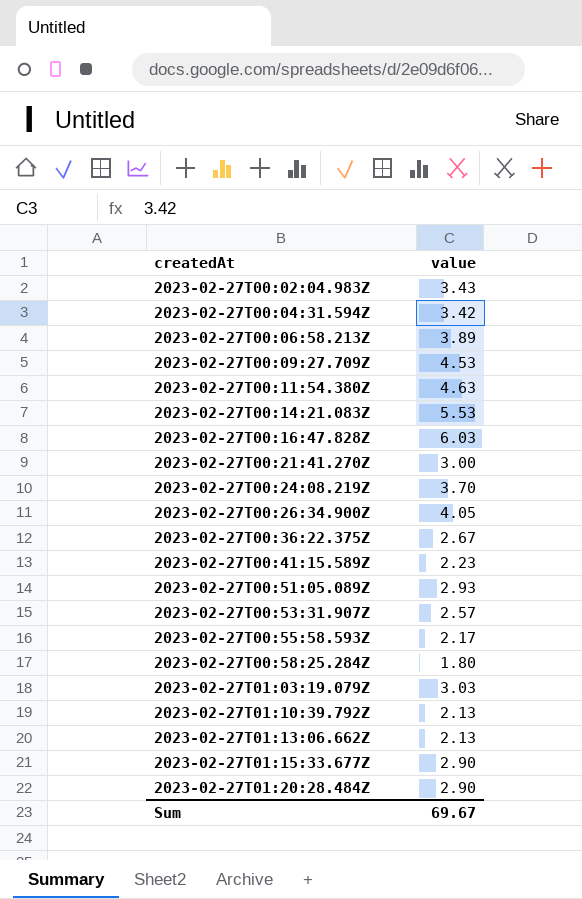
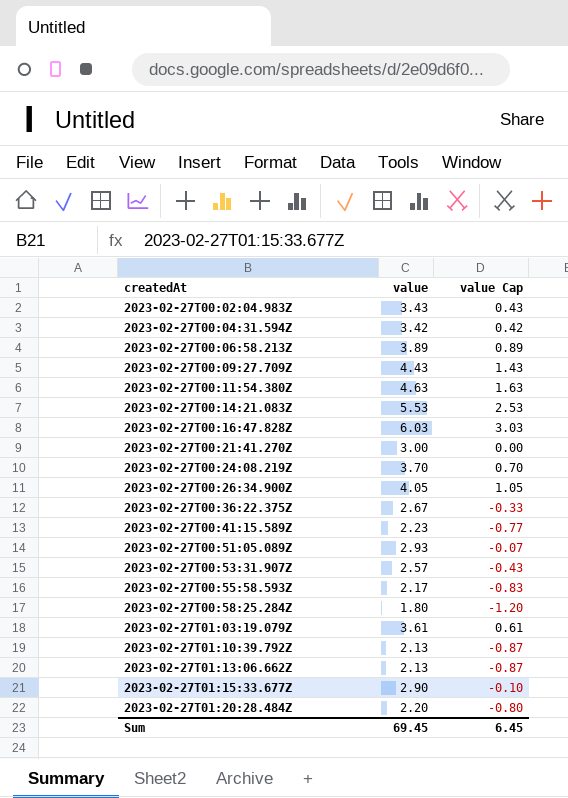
column value Cap | formula: none -> [value] - 3
2023-02-27T00:09:27.709Z | value: 4.53 -> 4.43
2023-02-27T01:03:19.079Z | value: 3.03 -> 3.61
2023-02-27T01:20:28.484Z | value: 2.90 -> 2.20
Sum | value: 69.67 -> 69.45

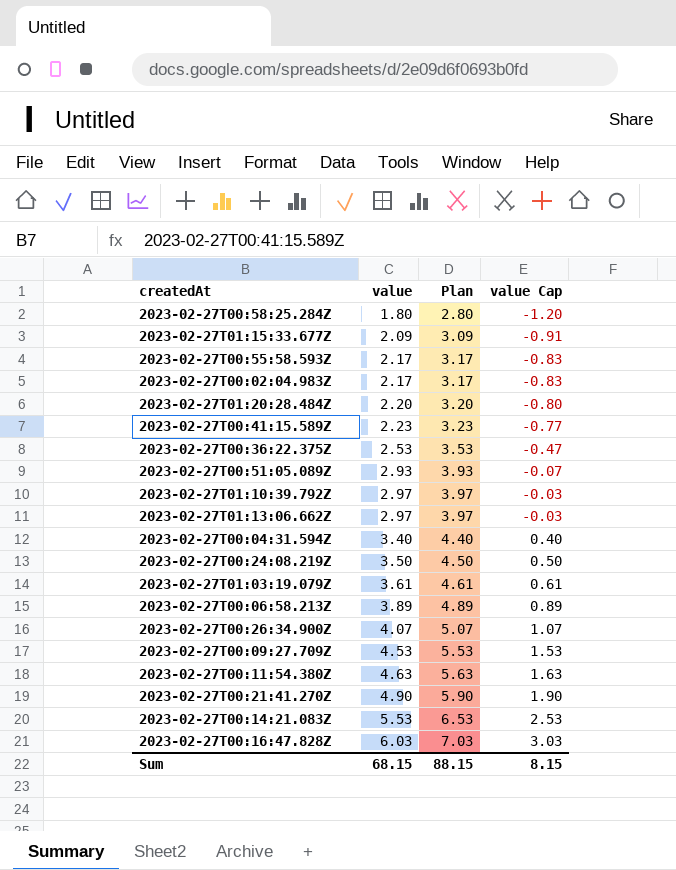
row order: createdAt ascending -> value ascending
column Plan | formula: none -> [value] + 1
row 2023-02-27T00:53:31.907Z: 2.57 | -0.43 -> none
2023-02-27T01:15:33.677Z | value: 2.90 -> 2.09
2023-02-27T01:15:33.677Z | value Cap: -0.10 -> -0.91
2023-02-27T00:02:04.983Z | value: 3.43 -> 2.17
2023-02-27T00:02:04.983Z | value Cap: 0.43 -> -0.83
2023-02-27T00:36:22.375Z | value: 2.67 -> 2.53
2023-02-27T00:36:22.375Z | value Cap: -0.33 -> -0.47
2023-02-27T01:10:39.792Z | value: 2.13 -> 2.97
2023-02-27T01:10:39.792Z | value Cap: -0.87 -> -0.03
2023-02-27T01:13:06.662Z | value: 2.13 -> 2.97
2023-02-27T01:13:06.662Z | value Cap: -0.87 -> -0.03
2023-02-27T00:04:31.594Z | value: 3.42 -> 3.40
2023-02-27T00:04:31.594Z | value Cap: 0.42 -> 0.40
2023-02-27T00:24:08.219Z | value: 3.70 -> 3.50
2023-02-27T00:24:08.219Z | value Cap: 0.70 -> 0.50
2023-02-27T00:26:34.900Z | value: 4.05 -> 4.07
2023-02-27T00:26:34.900Z | value Cap: 1.05 -> 1.07
2023-02-27T00:09:27.709Z | value: 4.43 -> 4.53
2023-02-27T00:09:27.709Z | value Cap: 1.43 -> 1.53
2023-02-27T00:21:41.270Z | value: 3.00 -> 4.90
2023-02-27T00:21:41.270Z | value Cap: 0.00 -> 1.90
Sum | value: 69.45 -> 68.15
Sum | value Cap: 6.45 -> 8.15

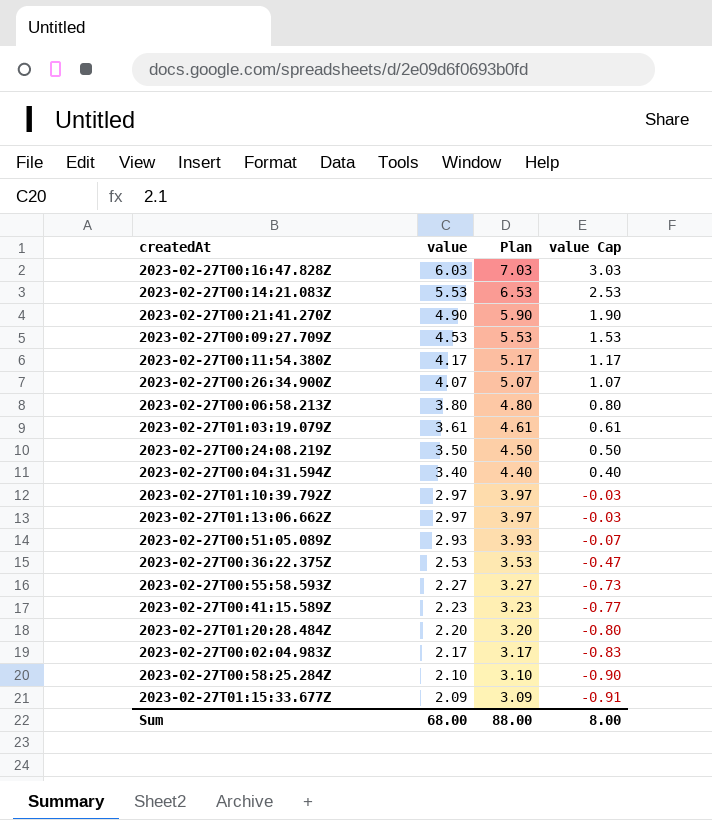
row order: value ascending -> value descending
2023-02-27T00:11:54.380Z | value: 4.63 -> 4.17
2023-02-27T00:11:54.380Z | Plan: 5.63 -> 5.17
2023-02-27T00:11:54.380Z | value Cap: 1.63 -> 1.17
2023-02-27T00:06:58.213Z | value: 3.89 -> 3.80
2023-02-27T00:06:58.213Z | Plan: 4.89 -> 4.80
2023-02-27T00:06:58.213Z | value Cap: 0.89 -> 0.80
2023-02-27T00:55:58.593Z | value: 2.17 -> 2.27
2023-02-27T00:55:58.593Z | Plan: 3.17 -> 3.27
2023-02-27T00:55:58.593Z | value Cap: -0.83 -> -0.73
2023-02-27T00:58:25.284Z | value: 1.80 -> 2.10
2023-02-27T00:58:25.284Z | Plan: 2.80 -> 3.10
2023-02-27T00:58:25.284Z | value Cap: -1.20 -> -0.90
Sum | value: 68.15 -> 68.00
Sum | Plan: 88.15 -> 88.00
Sum | value Cap: 8.15 -> 8.00

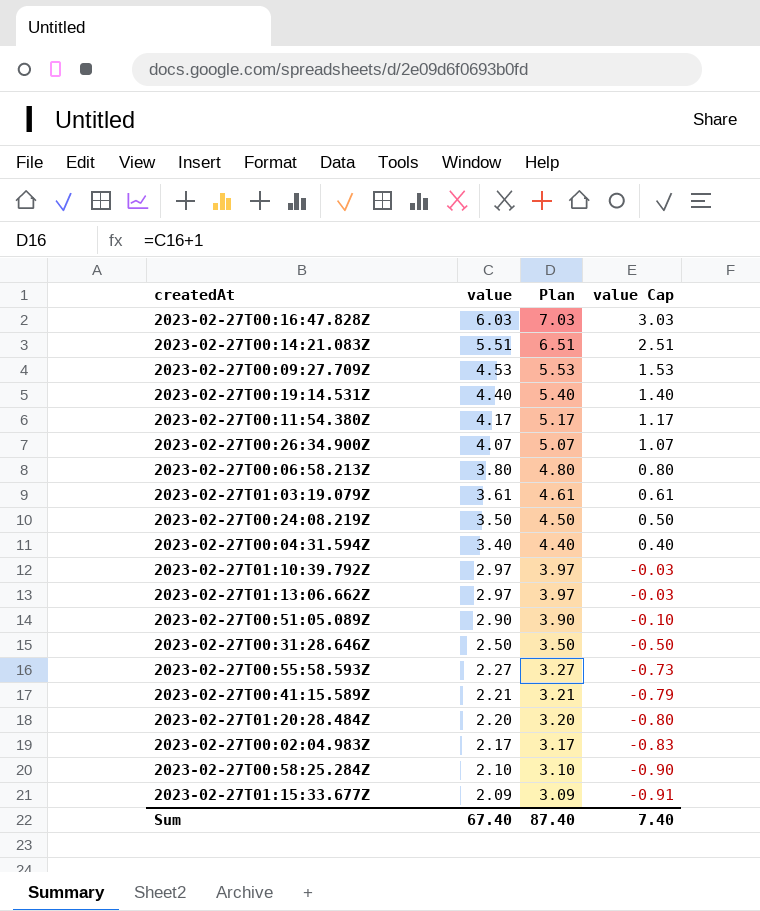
row 2023-02-27T00:21:41.270Z: 4.90 | 5.90 | 1.90 -> none
row 2023-02-27T00:36:22.375Z: 2.53 | 3.53 | -0.47 -> none
2023-02-27T00:14:21.083Z | value: 5.53 -> 5.51
2023-02-27T00:14:21.083Z | Plan: 6.53 -> 6.51
2023-02-27T00:14:21.083Z | value Cap: 2.53 -> 2.51
row 2023-02-27T00:19:14.531Z: none -> 4.40 | 5.40 | 1.40
2023-02-27T00:51:05.089Z | value: 2.93 -> 2.90
2023-02-27T00:51:05.089Z | Plan: 3.93 -> 3.90
2023-02-27T00:51:05.089Z | value Cap: -0.07 -> -0.10
row 2023-02-27T00:31:28.646Z: none -> 2.50 | 3.50 | -0.50
2023-02-27T00:41:15.589Z | value: 2.23 -> 2.21
2023-02-27T00:41:15.589Z | Plan: 3.23 -> 3.21
2023-02-27T00:41:15.589Z | value Cap: -0.77 -> -0.79
Sum | value: 68.00 -> 67.40
Sum | Plan: 88.00 -> 87.40
Sum | value Cap: 8.00 -> 7.40

